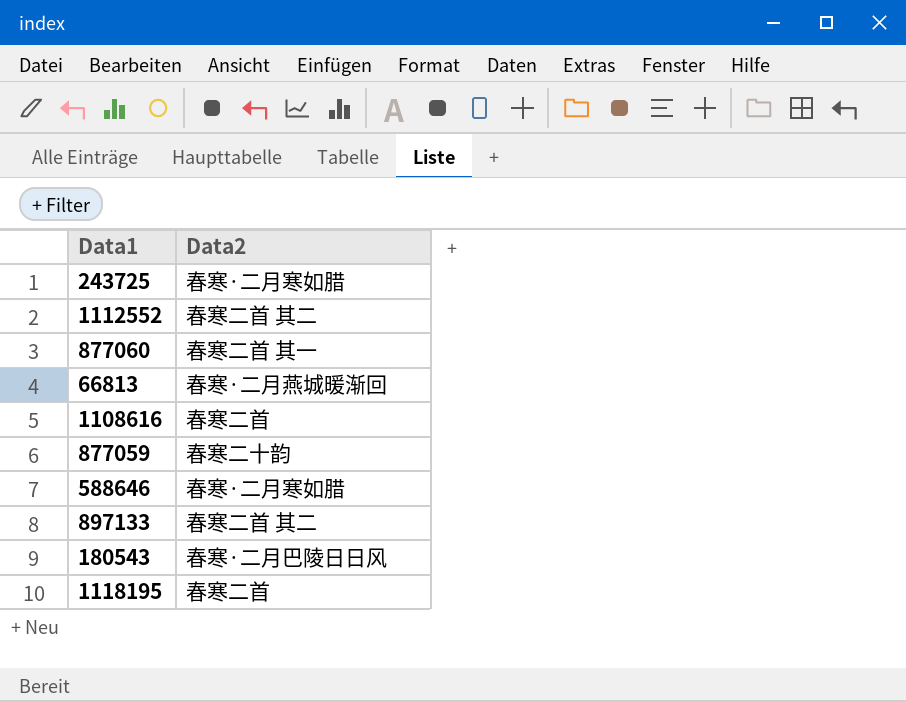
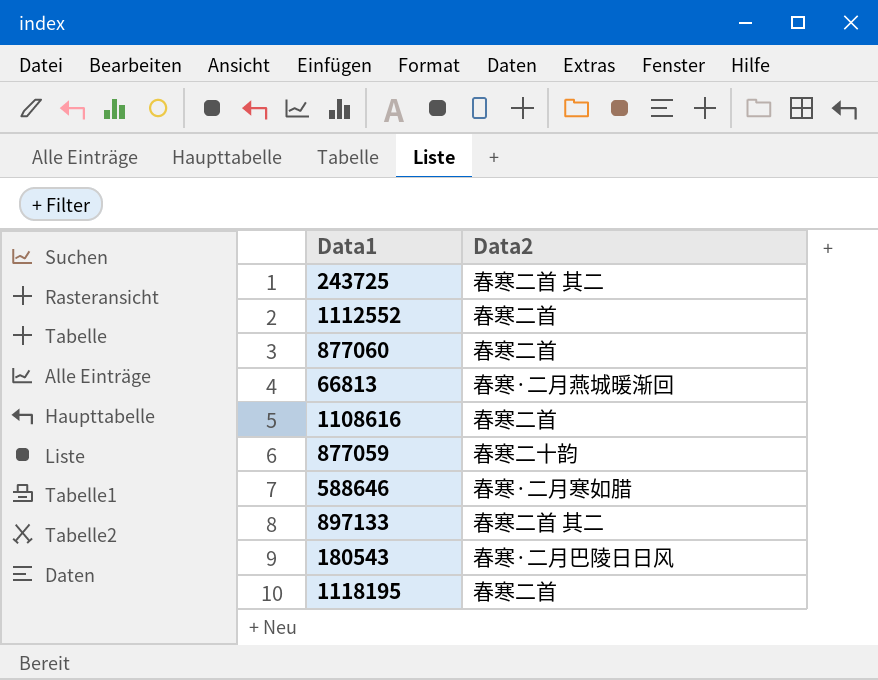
243725 | Data2: 春寒·二月寒如腊 -> 春寒二首 其二
1112552 | Data2: 春寒二首 其二 -> 春寒二首
877060 | Data2: 春寒二首 其一 -> 春寒二首

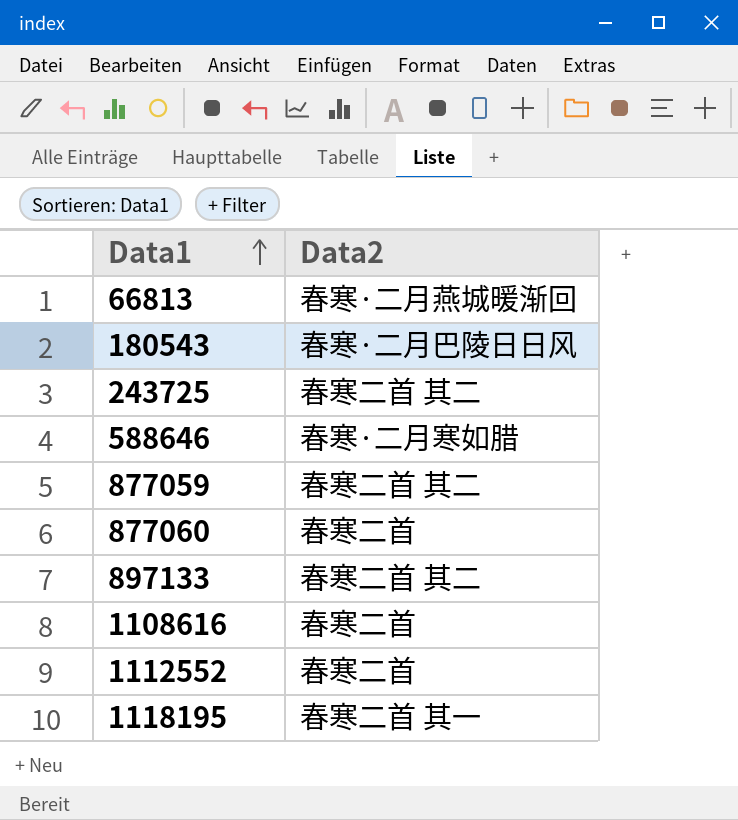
row order: none -> Data1 ascending
877059 | Data2: 春寒二十韵 -> 春寒二首 其二
1118195 | Data2: 春寒二首 -> 春寒二首 其一

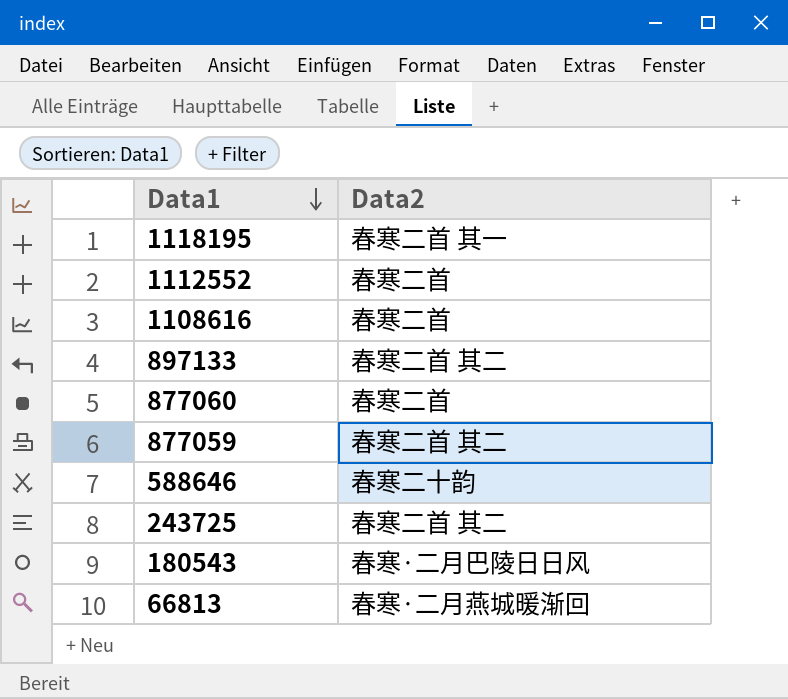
row order: Data1 ascending -> Data1 descending
588646 | Data2: 春寒·二月寒如腊 -> 春寒二十韵

